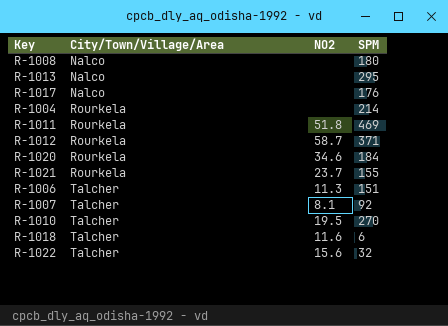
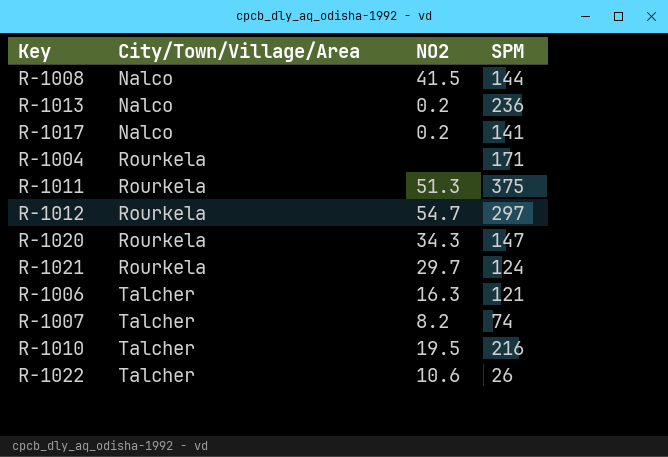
row R-1018: Talcher | 11.6 | 6 -> none
R-1008 | NO2: none -> 41.5
R-1008 | SPM: 180 -> 144
R-1013 | NO2: none -> 0.2
R-1013 | SPM: 295 -> 236
R-1017 | NO2: none -> 0.2
R-1017 | SPM: 176 -> 141
R-1004 | SPM: 214 -> 171
R-1011 | NO2: 51.8 -> 51.3
R-1011 | SPM: 469 -> 375
R-1012 | NO2: 58.7 -> 54.7
R-1012 | SPM: 371 -> 297
R-1020 | NO2: 34.6 -> 34.3
R-1020 | SPM: 184 -> 147
R-1021 | NO2: 23.7 -> 29.7
R-1021 | SPM: 155 -> 124
R-1006 | NO2: 11.3 -> 16.3
R-1006 | SPM: 151 -> 121
R-1007 | NO2: 8.1 -> 8.2
R-1007 | SPM: 92 -> 74
R-1010 | SPM: 270 -> 216
R-1022 | NO2: 15.6 -> 10.6
R-1022 | SPM: 32 -> 26

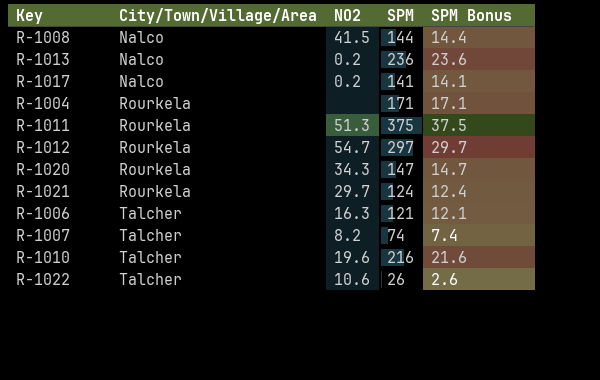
column SPM Bonus | formula: none -> [SPM] * 0.1
R-1010 | NO2: 19.5 -> 19.6

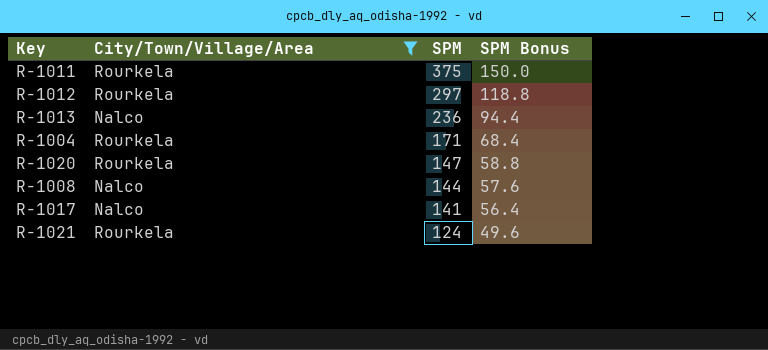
filter: none -> City/Town/Village/Area != Talcher
row order: City/Town/Village/Area ascending -> SPM descending
column NO2 | position: 3 -> none
column SPM Bonus | formula: [SPM] * 0.1 -> [SPM] * 0.4

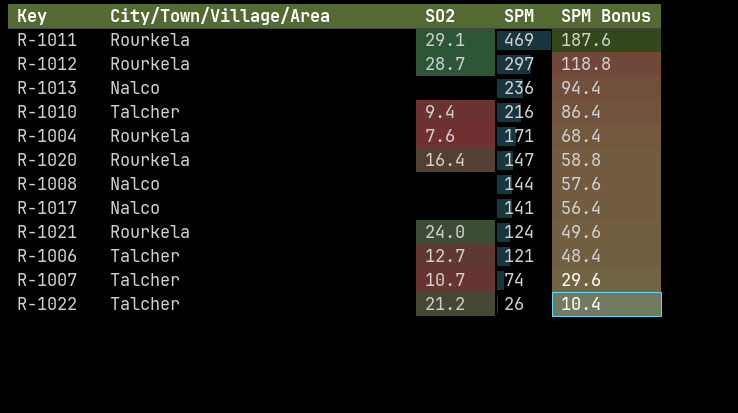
filter: City/Town/Village/Area != Talcher -> none
column SO2 | position: none -> 3
R-1011 | SPM: 375 -> 469
R-1011 | SPM Bonus: 150.0 -> 187.6

